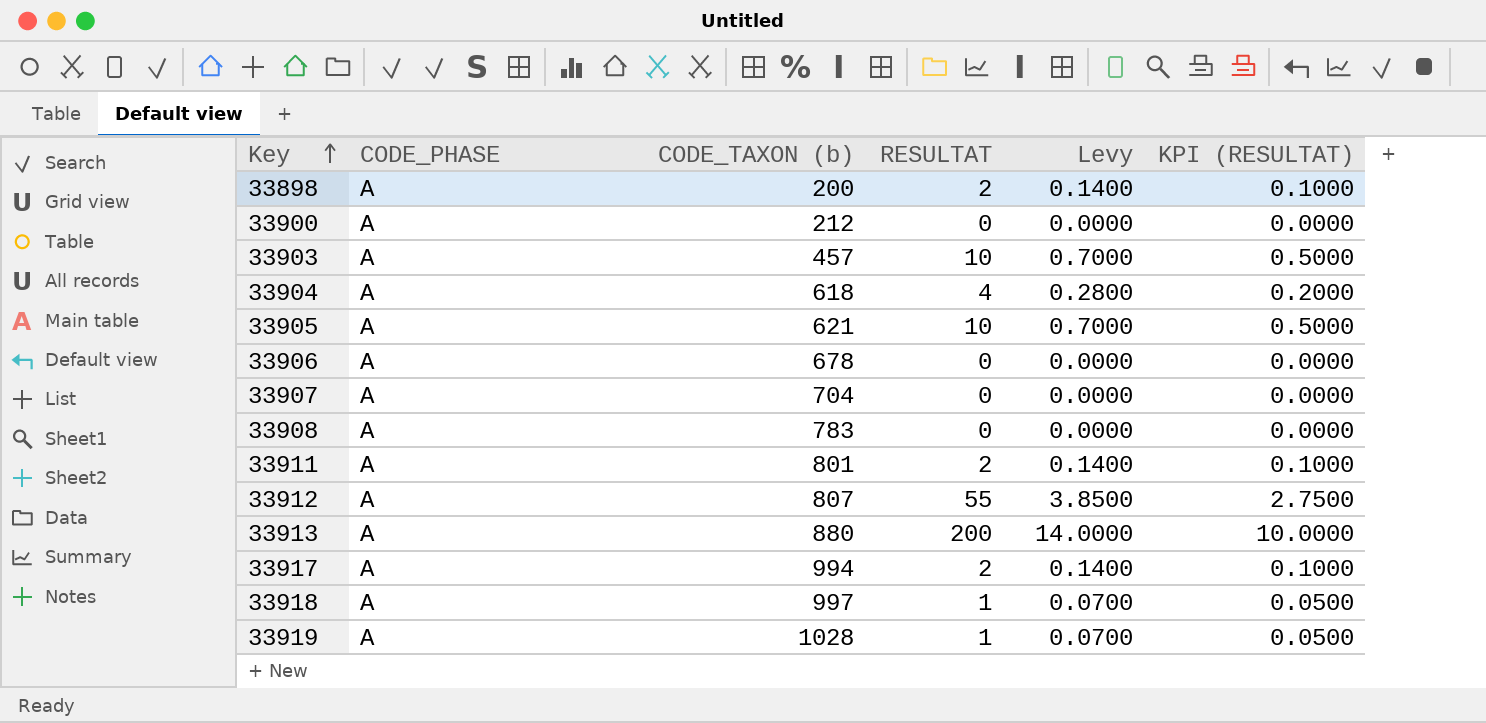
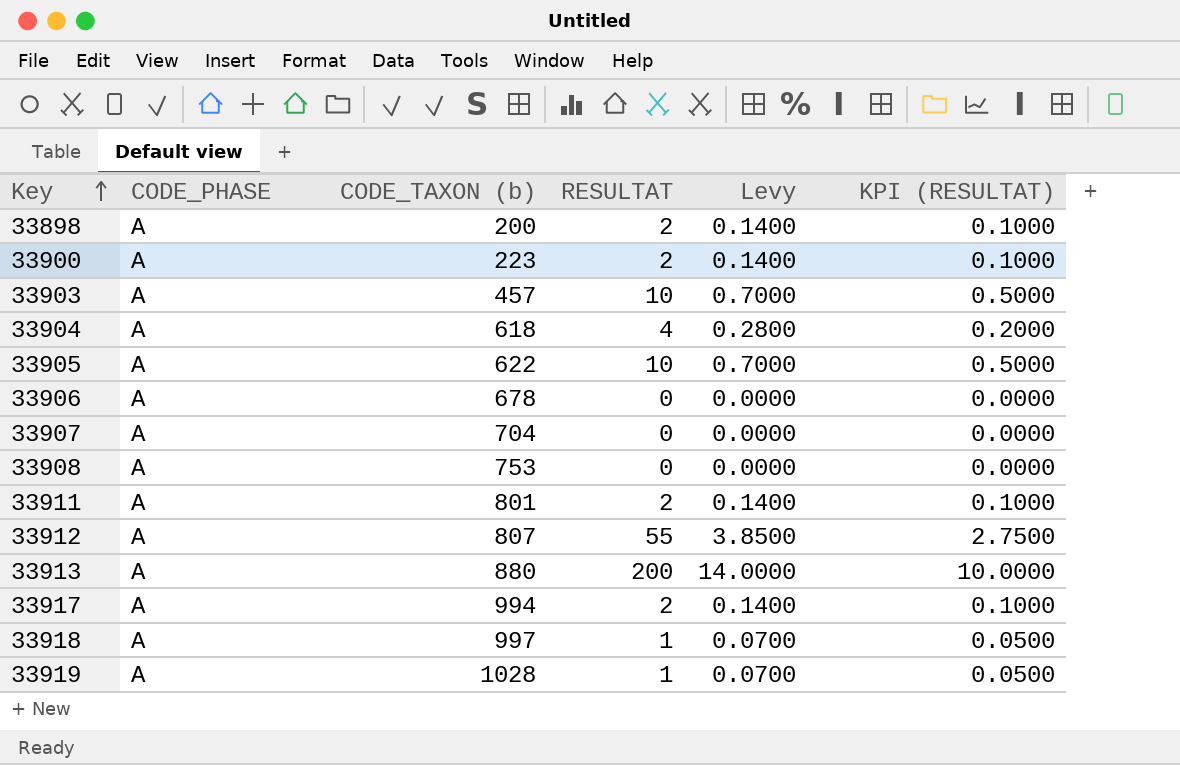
33900 | CODE_TAXON (b): 212 -> 223
33900 | RESULTAT: 0 -> 2
33900 | Levy: 0.0000 -> 0.1400
33900 | KPI (RESULTAT): 0.0000 -> 0.1000
33905 | CODE_TAXON (b): 621 -> 622
33908 | CODE_TAXON (b): 783 -> 753

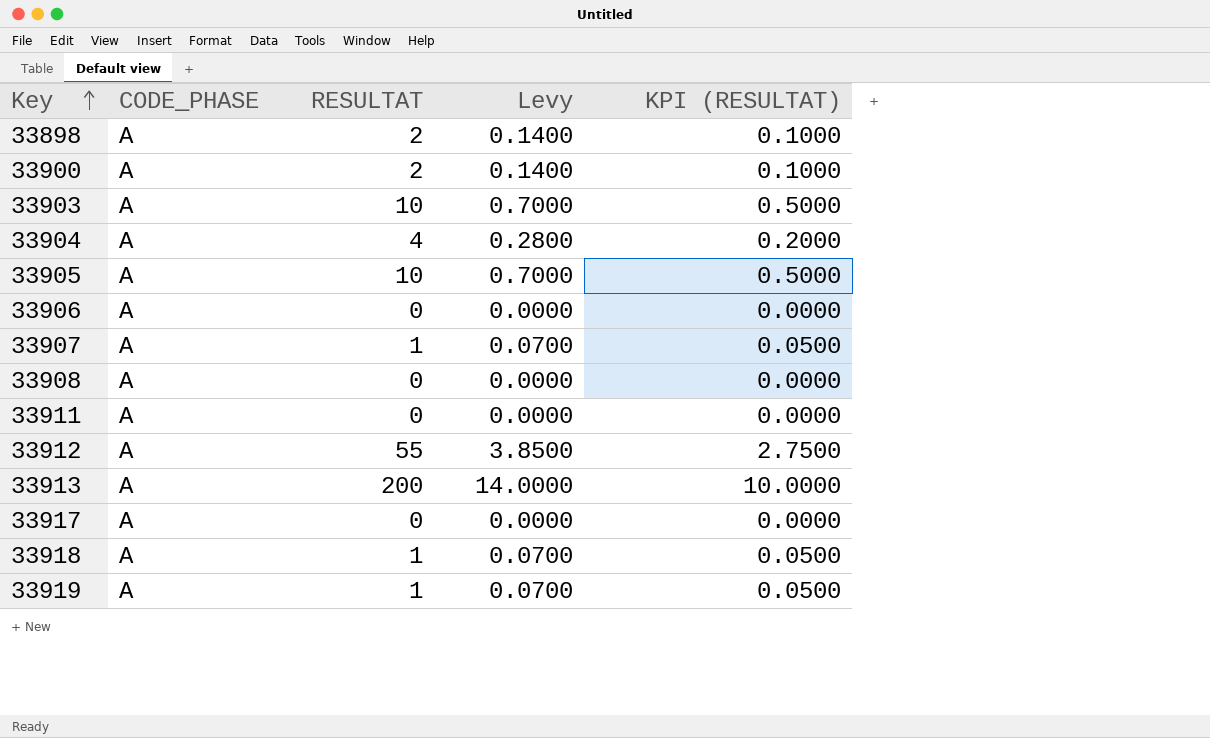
column CODE_TAXON (b) | position: 3 -> none
33907 | RESULTAT: 0 -> 1
33907 | Levy: 0.0000 -> 0.0700
33907 | KPI (RESULTAT): 0.0000 -> 0.0500
33911 | RESULTAT: 2 -> 0
33911 | Levy: 0.1400 -> 0.0000
33911 | KPI (RESULTAT): 0.1000 -> 0.0000
33917 | RESULTAT: 2 -> 0
33917 | Levy: 0.1400 -> 0.0000
33917 | KPI (RESULTAT): 0.1000 -> 0.0000

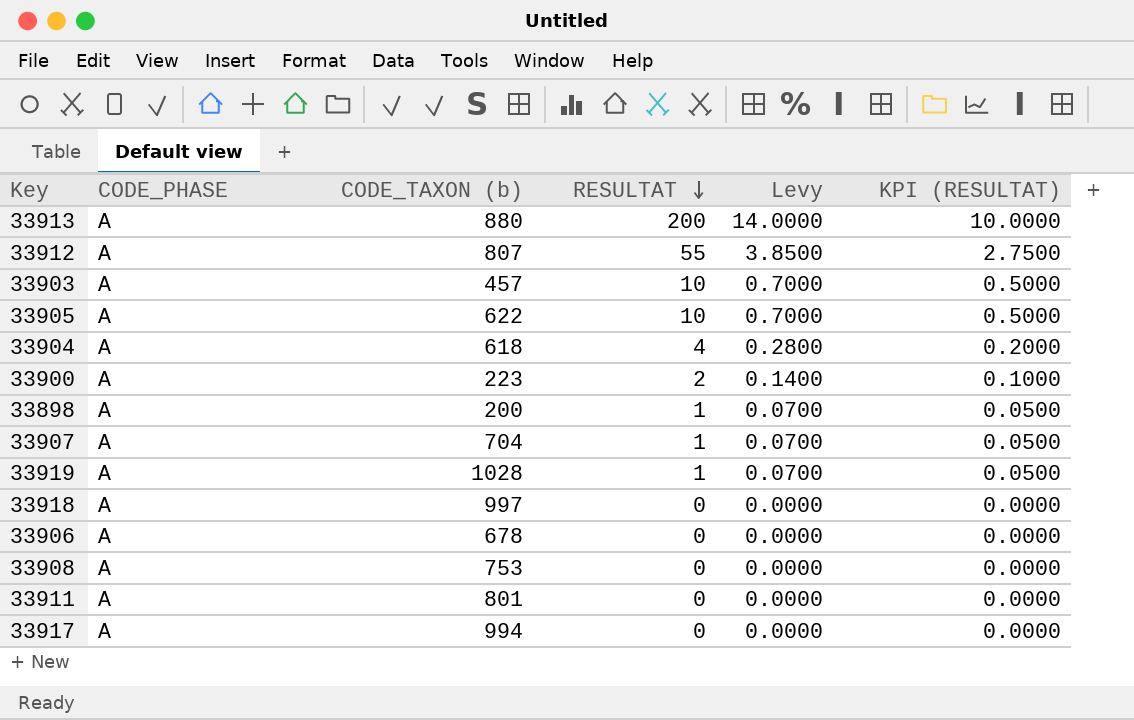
row order: Key ascending -> RESULTAT descending
column CODE_TAXON (b) | position: none -> 3
33898 | RESULTAT: 2 -> 1
33898 | Levy: 0.1400 -> 0.0700
33898 | KPI (RESULTAT): 0.1000 -> 0.0500
33918 | RESULTAT: 1 -> 0
33918 | Levy: 0.0700 -> 0.0000
33918 | KPI (RESULTAT): 0.0500 -> 0.0000

